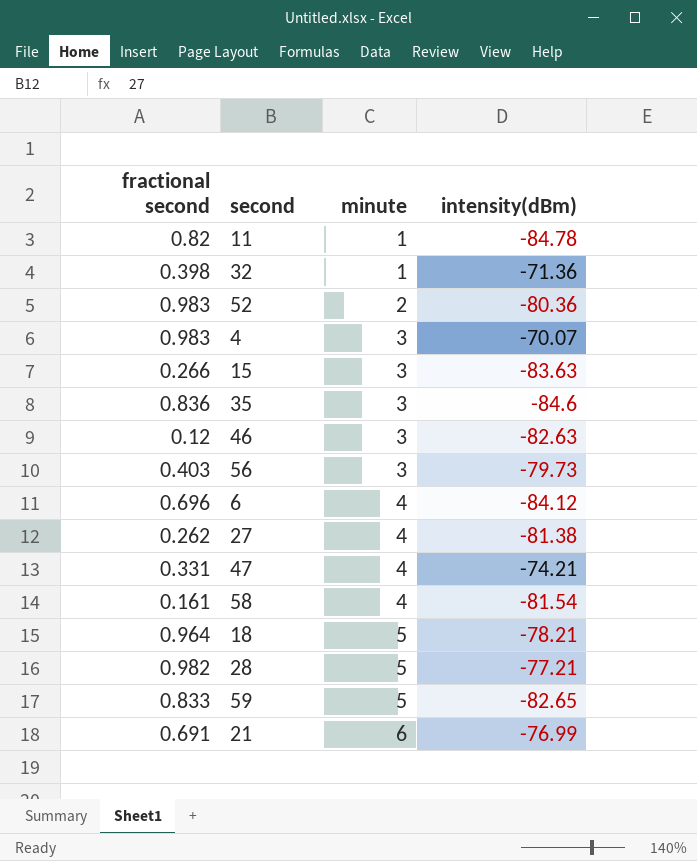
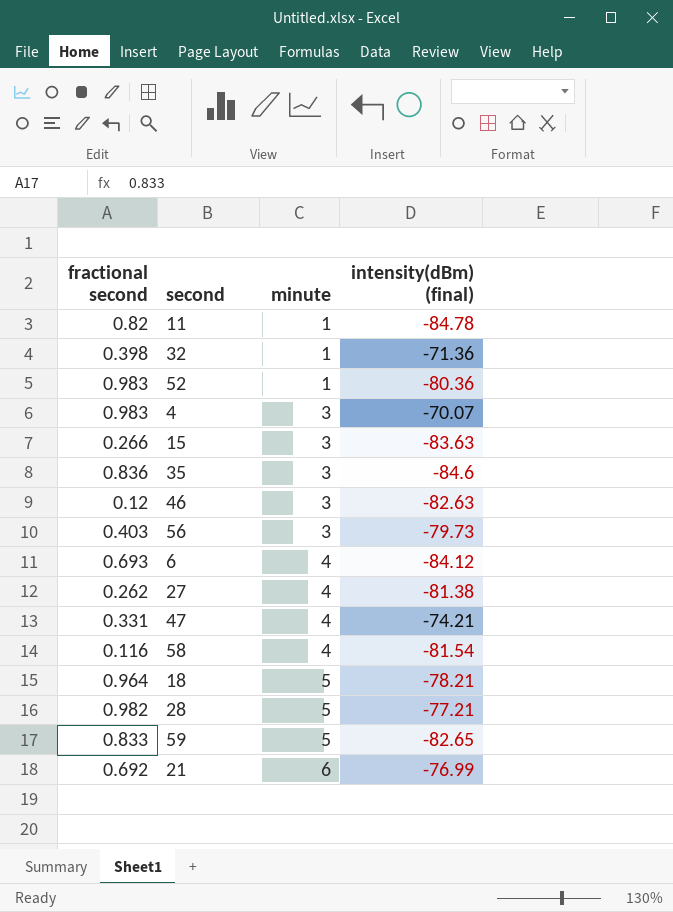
column name: intensity(dBm) -> intensity(dBm) (final)
52 | minute: 2 -> 1
6 | fractional second: 0.696 -> 0.693
58 | fractional second: 0.161 -> 0.116
21 | fractional second: 0.691 -> 0.692

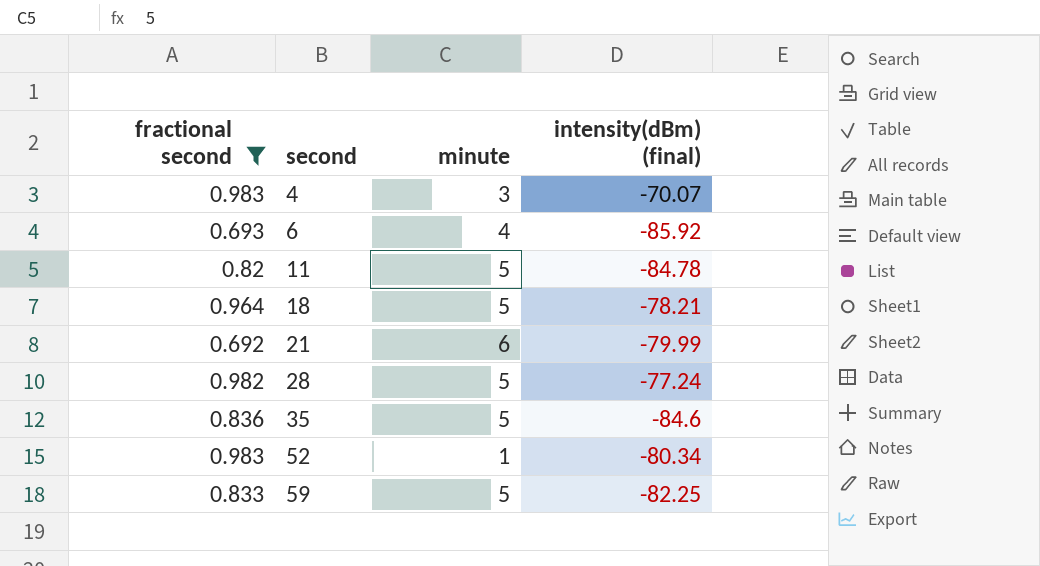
filter: none -> fractional second >= 0.692
row order: minute ascending -> second ascending
6 | intensity(dBm) (final): -84.12 -> -85.92
11 | minute: 1 -> 5
21 | intensity(dBm) (final): -76.99 -> -79.99
28 | intensity(dBm) (final): -77.21 -> -77.24
35 | minute: 3 -> 5
52 | intensity(dBm) (final): -80.36 -> -80.34
59 | intensity(dBm) (final): -82.65 -> -82.25

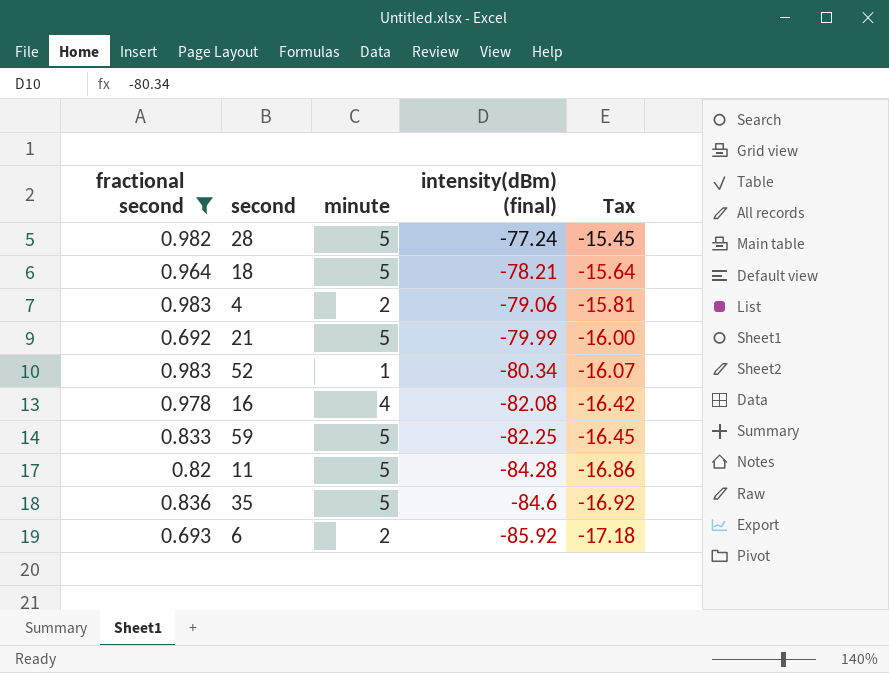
row order: second ascending -> intensity(dBm) (final) descending
column Tax | formula: none -> [intensity(dBm) (final)] * 0.2
4 | minute: 3 -> 2
4 | intensity(dBm) (final): -70.07 -> -79.06
21 | minute: 6 -> 5
row 16: none -> 0.978 | 4 | -82.08 | -16.42
11 | intensity(dBm) (final): -84.78 -> -84.28
6 | minute: 4 -> 2

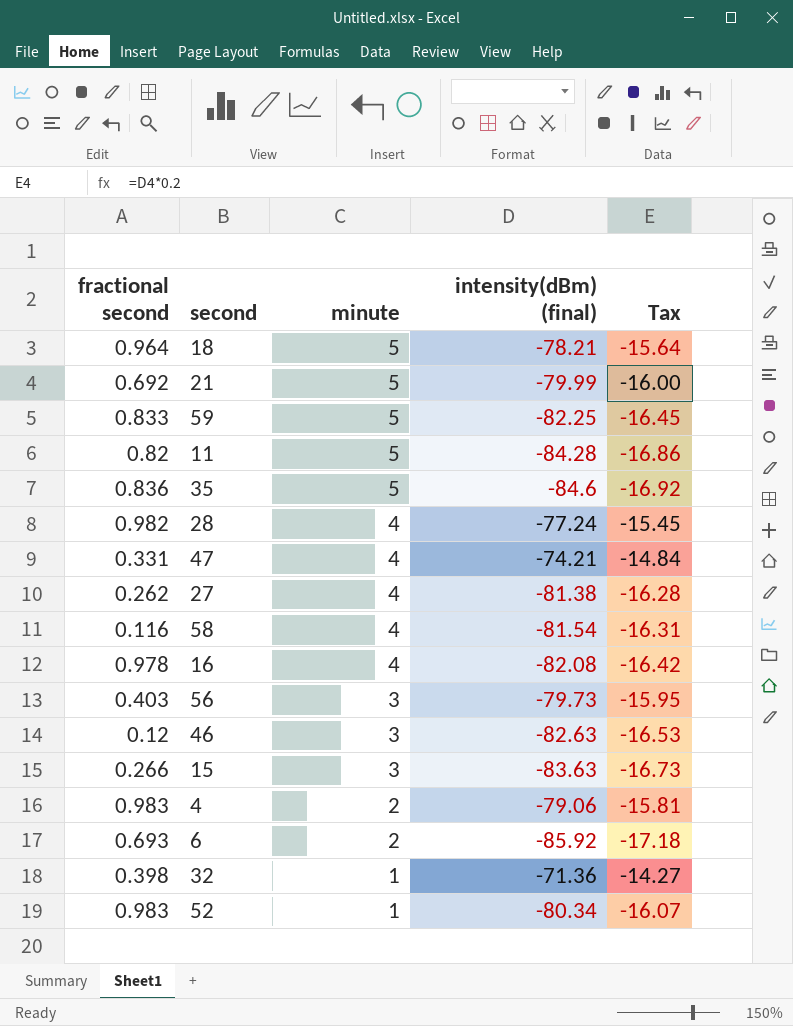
filter: fractional second >= 0.692 -> none
row order: intensity(dBm) (final) descending -> minute descending
28 | minute: 5 -> 4

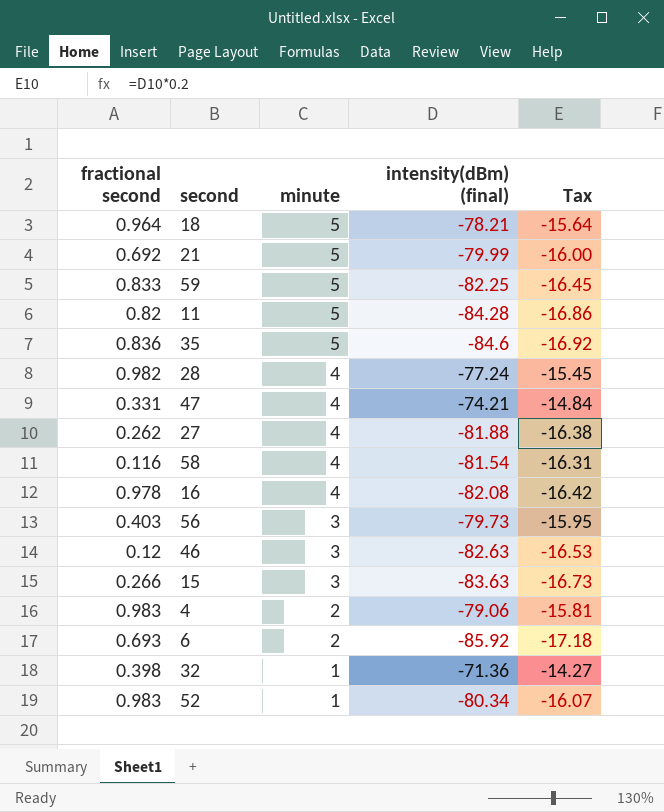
27 | intensity(dBm) (final): -81.38 -> -81.88
27 | Tax: -16.28 -> -16.38

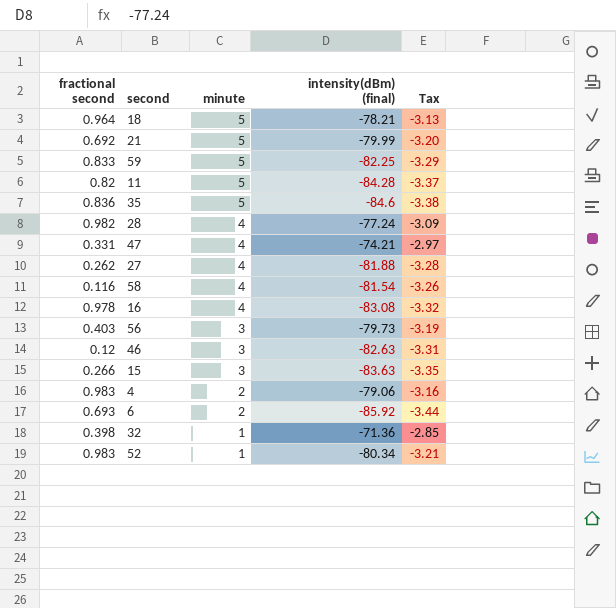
column Tax | formula: [intensity(dBm) (final)] * 0.2 -> [intensity(dBm) (final)] * 0.04
16 | intensity(dBm) (final): -82.08 -> -83.08

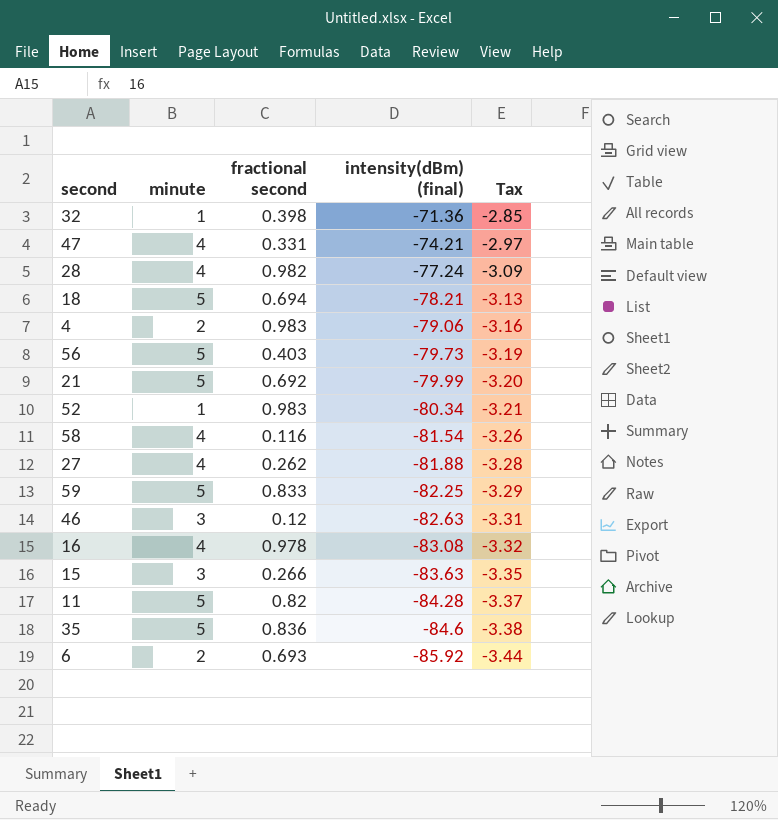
row order: minute descending -> intensity(dBm) (final) descending
column fractional second | position: 1 -> 3
18 | fractional second: 0.964 -> 0.694
56 | minute: 3 -> 5

